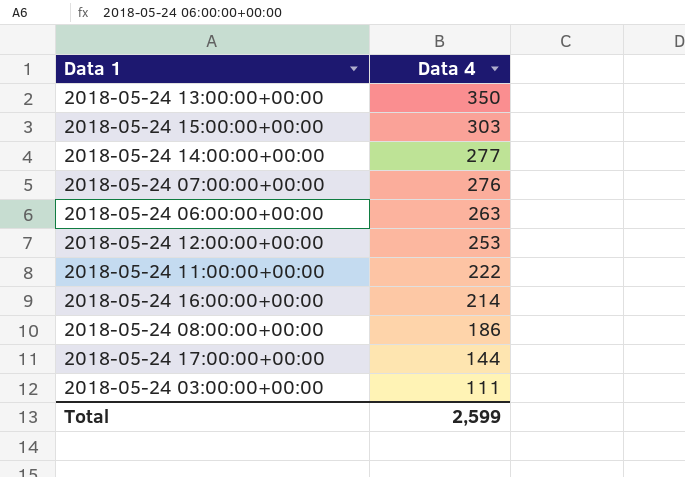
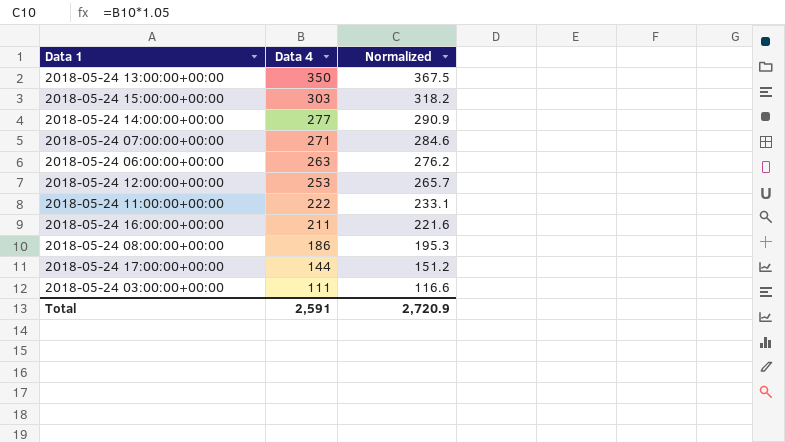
column Normalized | formula: none -> [Data 4] * 1.05
2018-05-24 07:00:00+00:00 | Data 4: 276 -> 271
2018-05-24 16:00:00+00:00 | Data 4: 214 -> 211
Total | Data 4: 2,599 -> 2,591

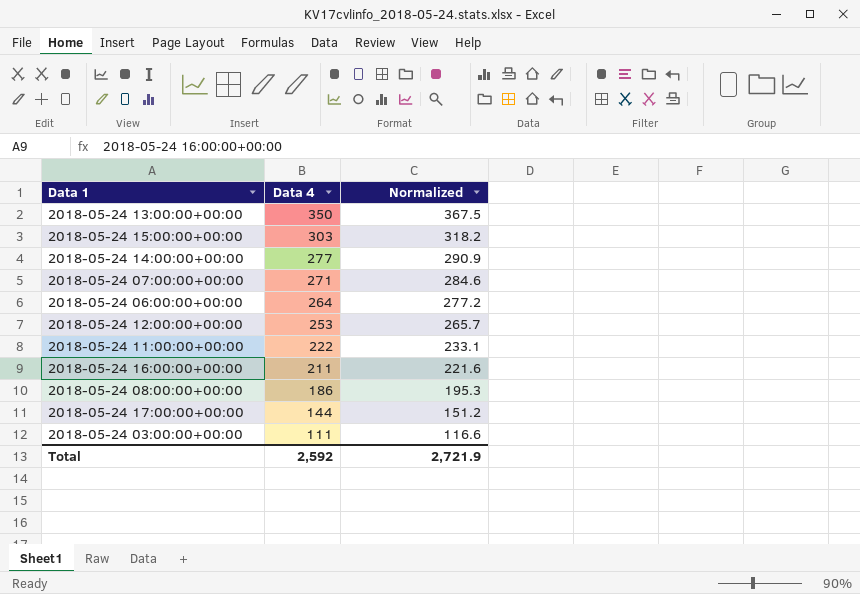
2018-05-24 06:00:00+00:00 | Data 4: 263 -> 264
2018-05-24 06:00:00+00:00 | Normalized: 276.2 -> 277.2
Total | Data 4: 2,591 -> 2,592
Total | Normalized: 2,720.9 -> 2,721.9

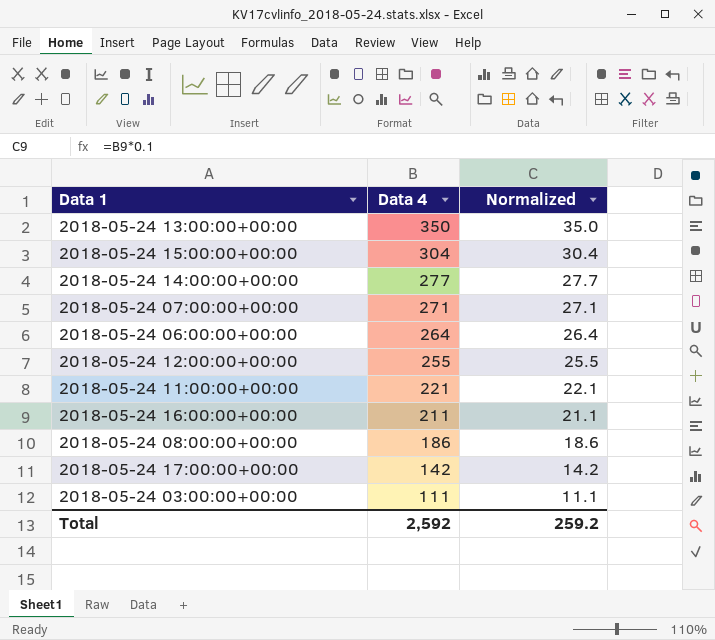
column Normalized | formula: [Data 4] * 1.05 -> [Data 4] * 0.1
2018-05-24 15:00:00+00:00 | Data 4: 303 -> 304
2018-05-24 12:00:00+00:00 | Data 4: 253 -> 255
2018-05-24 11:00:00+00:00 | Data 4: 222 -> 221
2018-05-24 17:00:00+00:00 | Data 4: 144 -> 142
Total | Normalized: 2,721.9 -> 259.2

